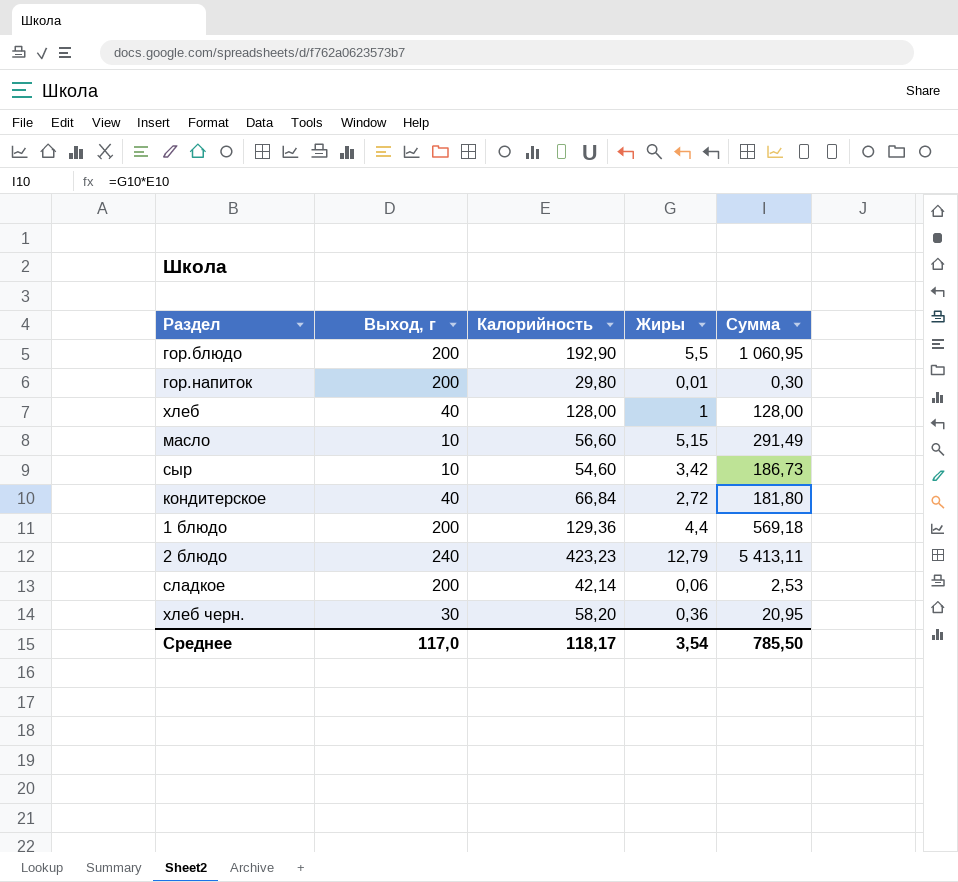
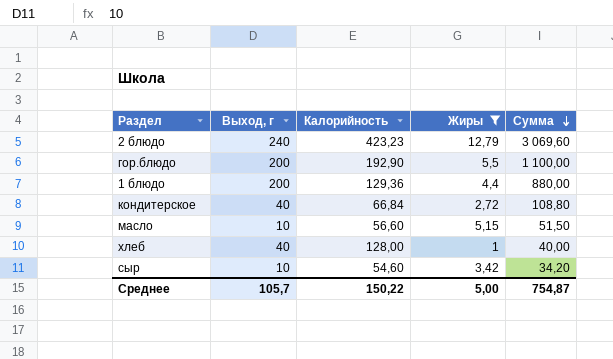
filter: none -> Жиры >= 1
row order: none -> Сумма descending
column Сумма | formula: [Калорийность] * [Жиры] -> [Выход, г] * [Жиры]
Среднее | Выход, г: 117,0 -> 105,7
Среднее | Калорийность: 118,17 -> 150,22
Среднее | Жиры: 3,54 -> 5,00
Среднее | Сумма: 785,50 -> 754,87

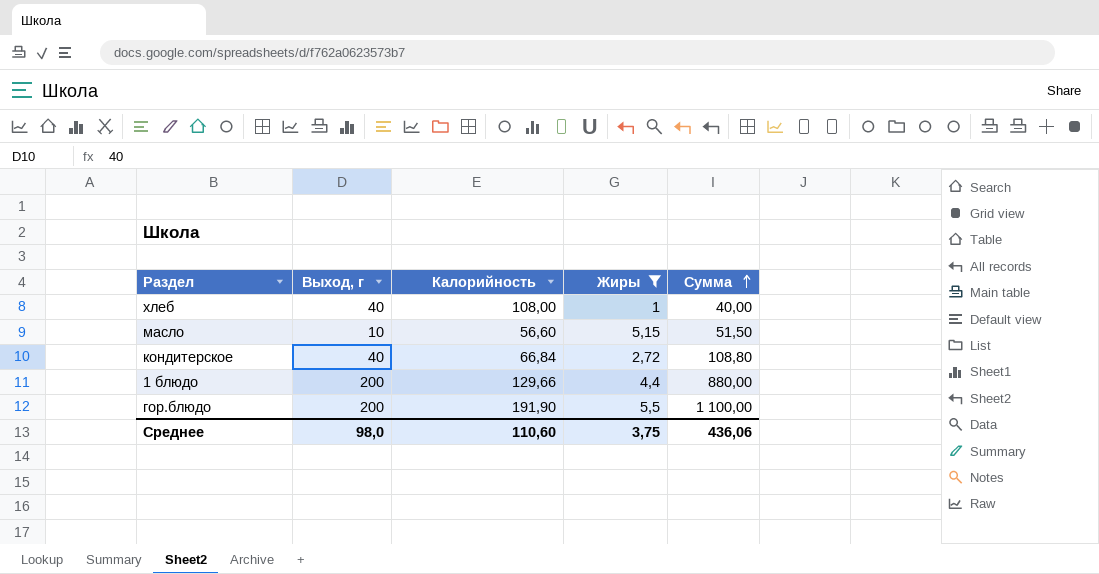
row order: Сумма descending -> Сумма ascending
row 2 блюдо: 240 | 423,23 | 12,79 | 3 069,60 -> none
row сыр: 10 | 54,60 | 3,42 | 34,20 -> none
хлеб | Калорийность: 128,00 -> 108,00
1 блюдо | Калорийность: 129,36 -> 129,66
гор.блюдо | Калорийность: 192,90 -> 191,90
Среднее | Выход, г: 105,7 -> 98,0
Среднее | Калорийность: 150,22 -> 110,60
Среднее | Жиры: 5,00 -> 3,75
Среднее | Сумма: 754,87 -> 436,06

